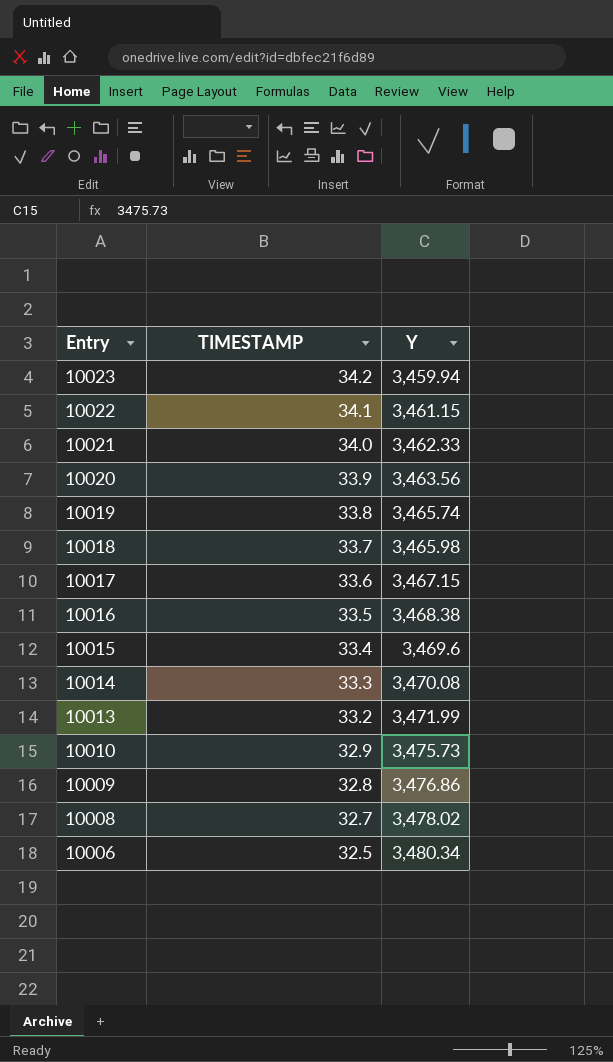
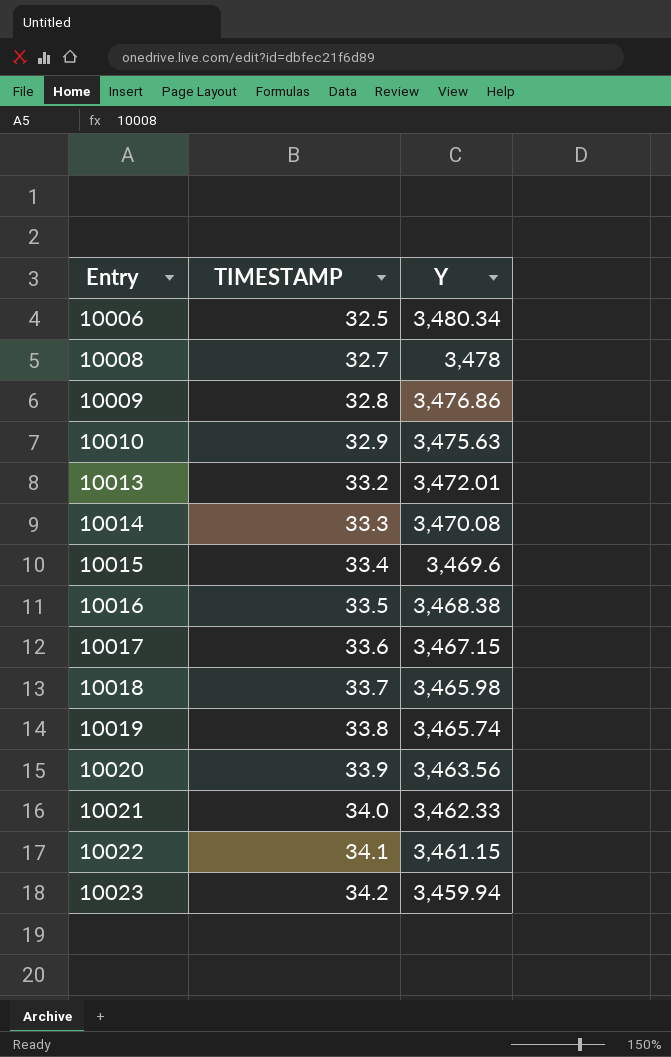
row order: Entry descending -> Entry ascending
10008 | Y: 3,478.02 -> 3,478
10010 | Y: 3,475.73 -> 3,475.63
10013 | Y: 3,471.99 -> 3,472.01

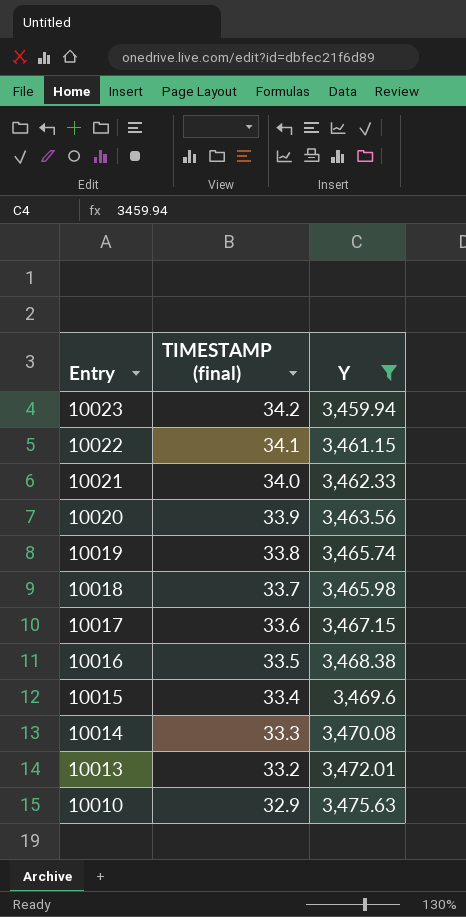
filter: none -> Y <= 3,475.63
row order: Entry ascending -> Entry descending
column name: TIMESTAMP -> TIMESTAMP (final)

